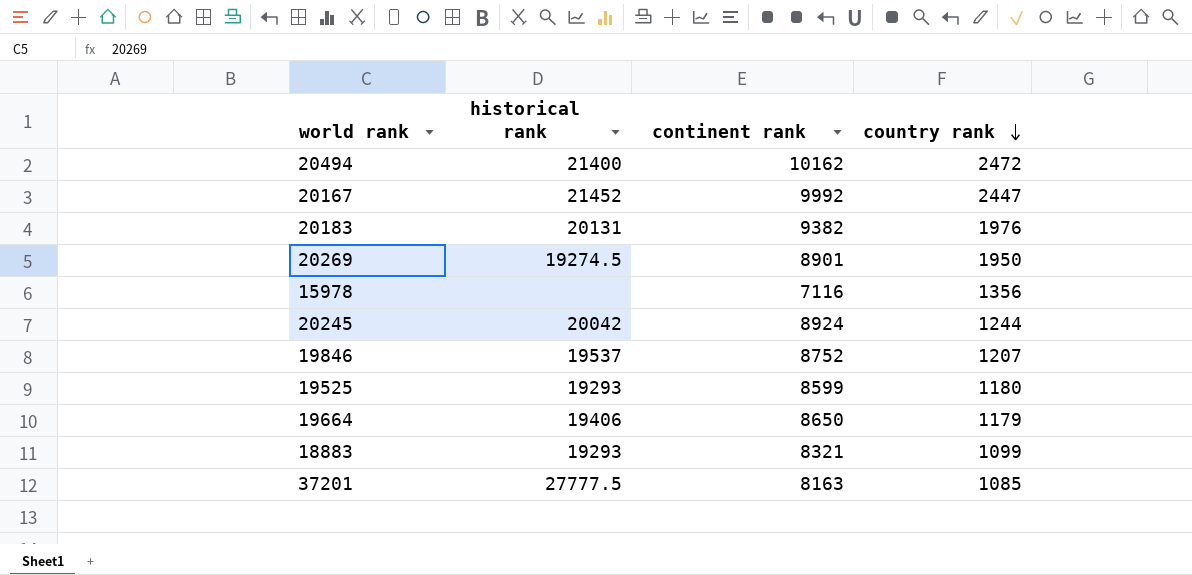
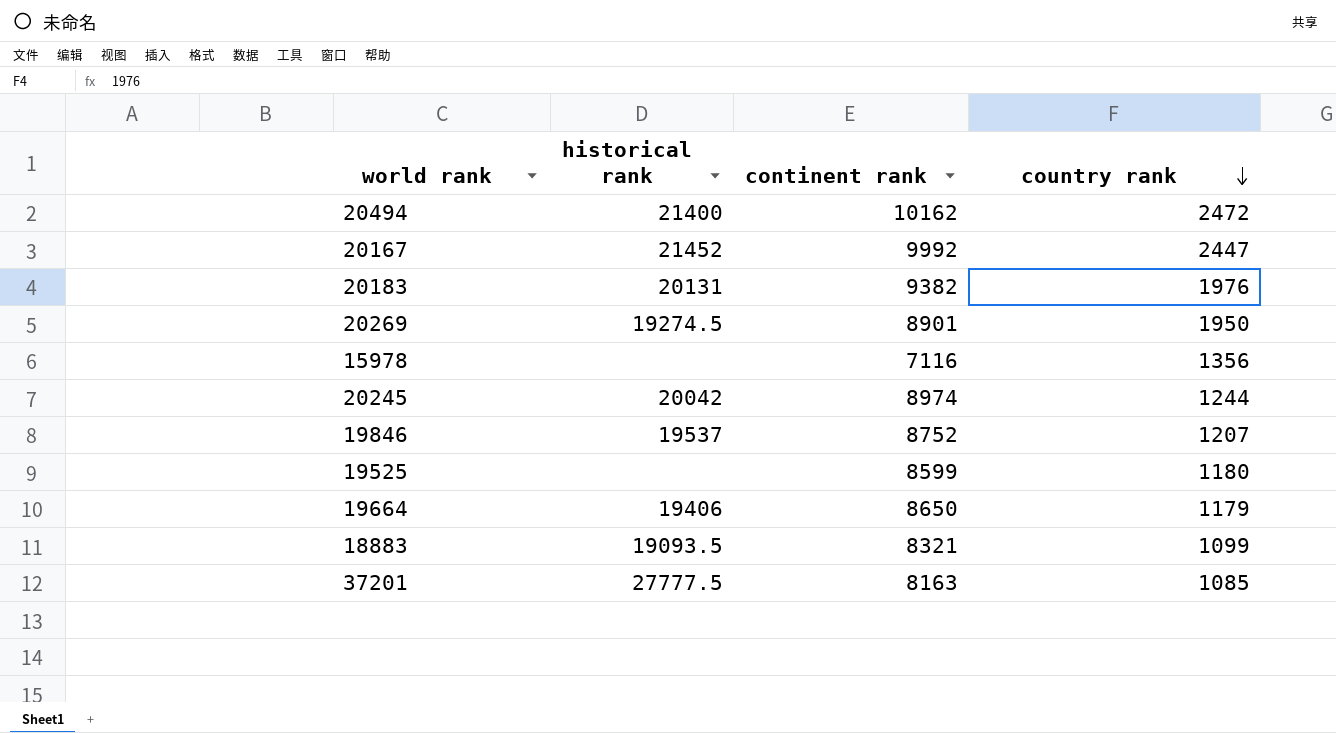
20245 | continent rank: 8924 -> 8974
19525 | historical rank: 19293 -> none
18883 | historical rank: 19293 -> 19093.5

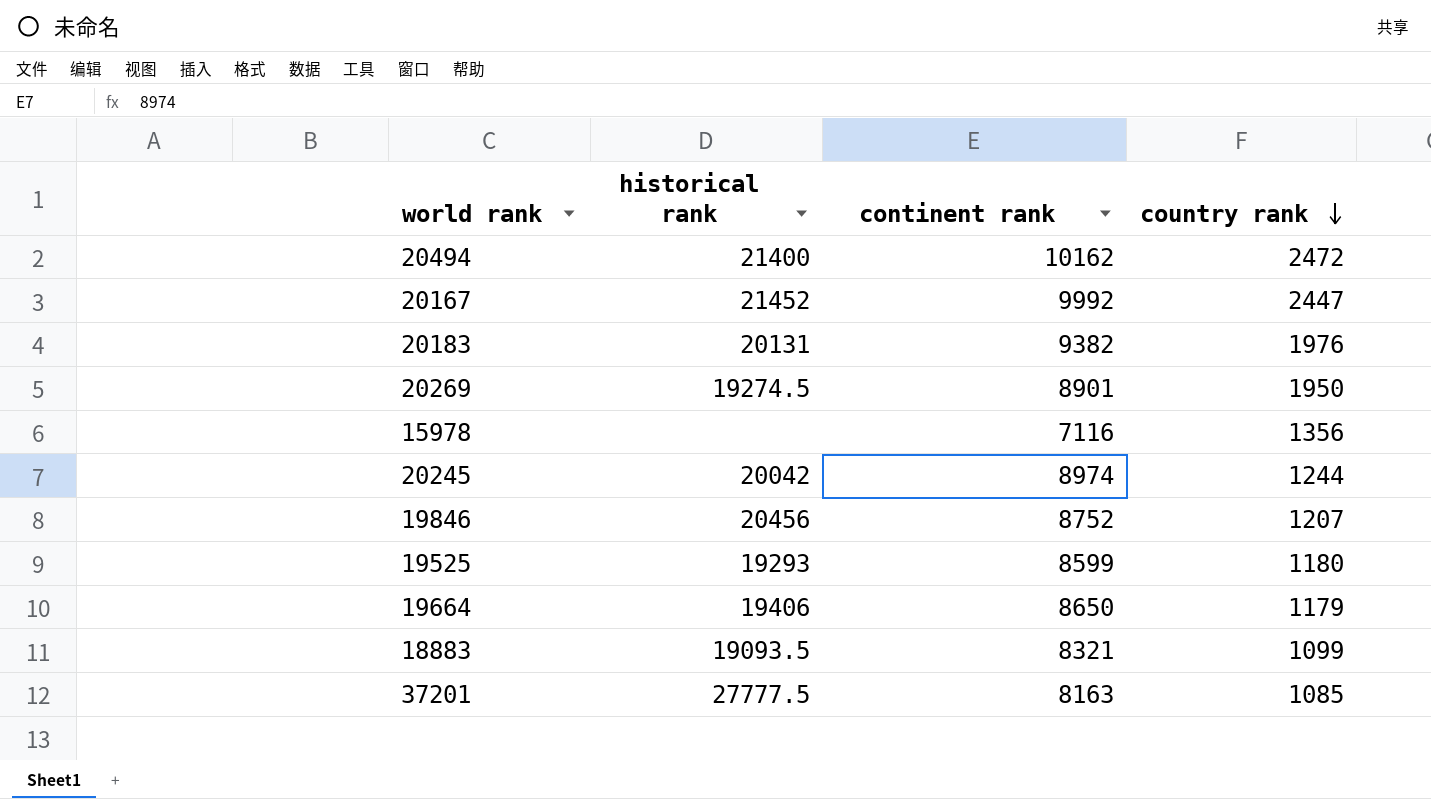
19846 | historical rank: 19537 -> 20456
19525 | historical rank: none -> 19293

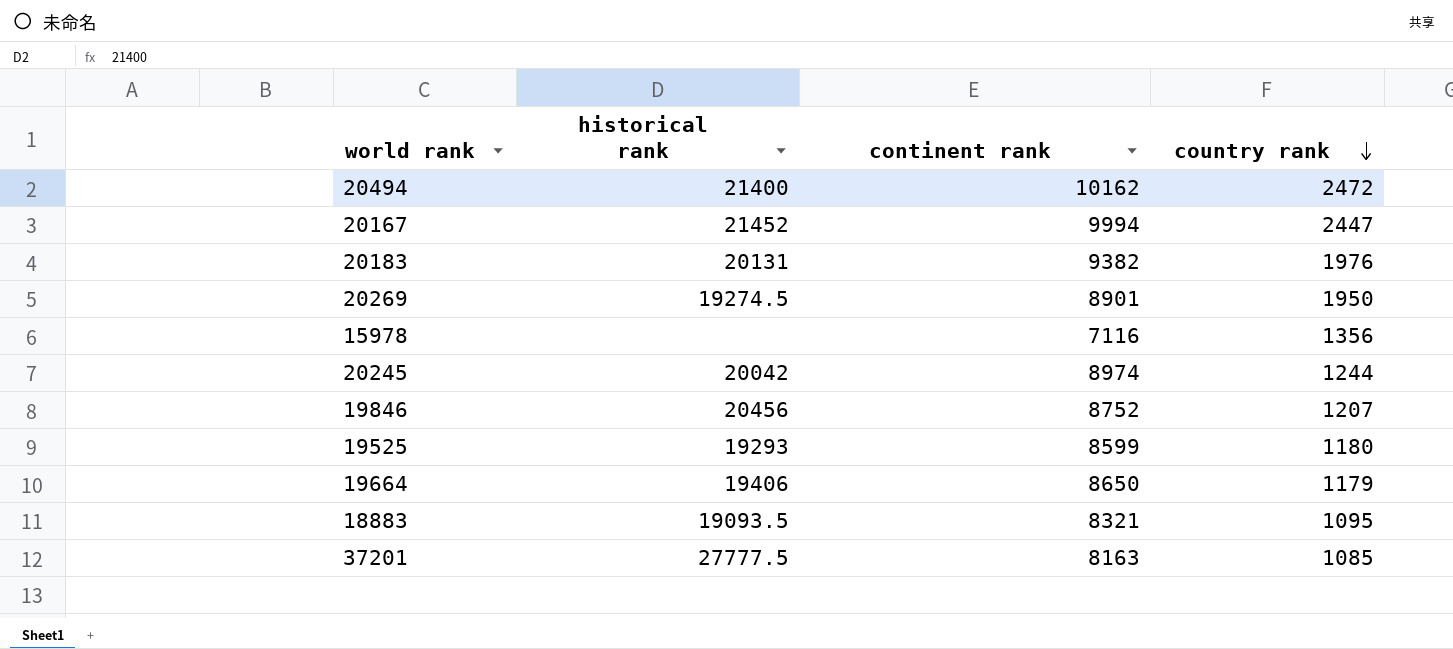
20167 | continent rank: 9992 -> 9994
18883 | country rank: 1099 -> 1095

